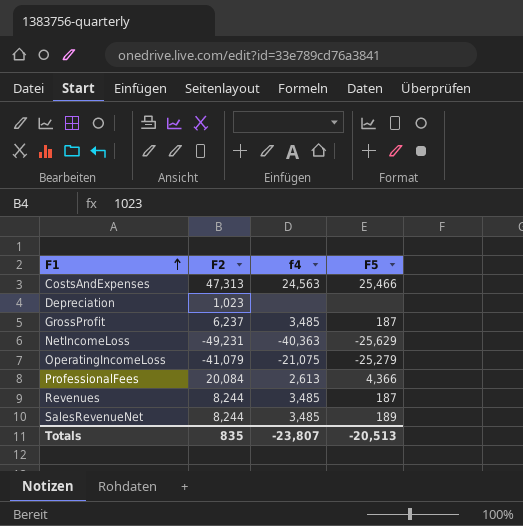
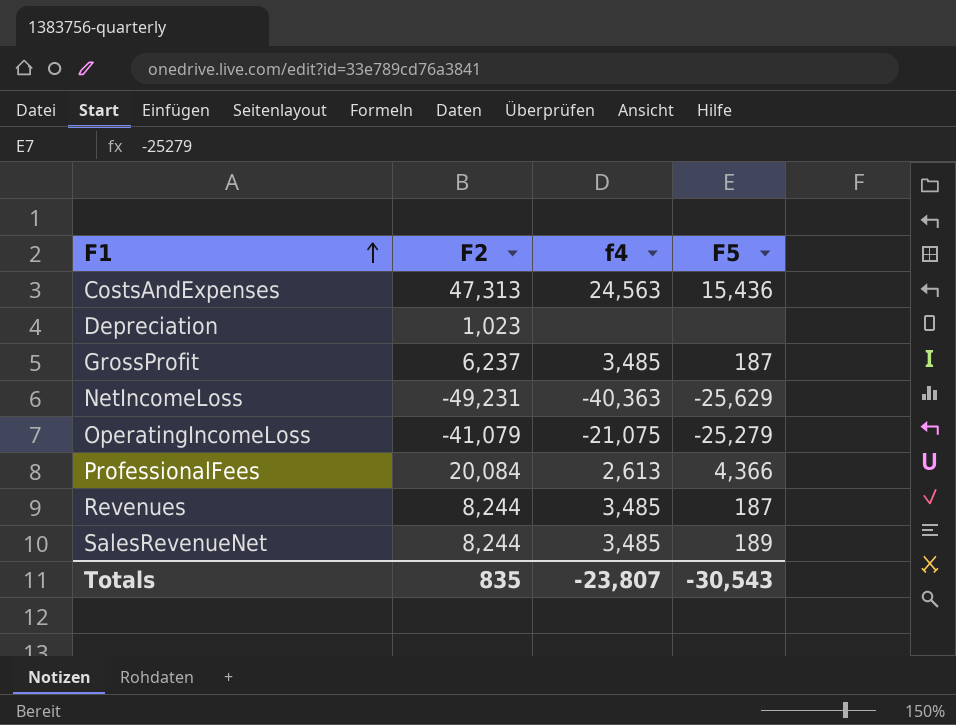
CostsAndExpenses | F5: 25,466 -> 15,436
Totals | F5: -20,513 -> -30,543

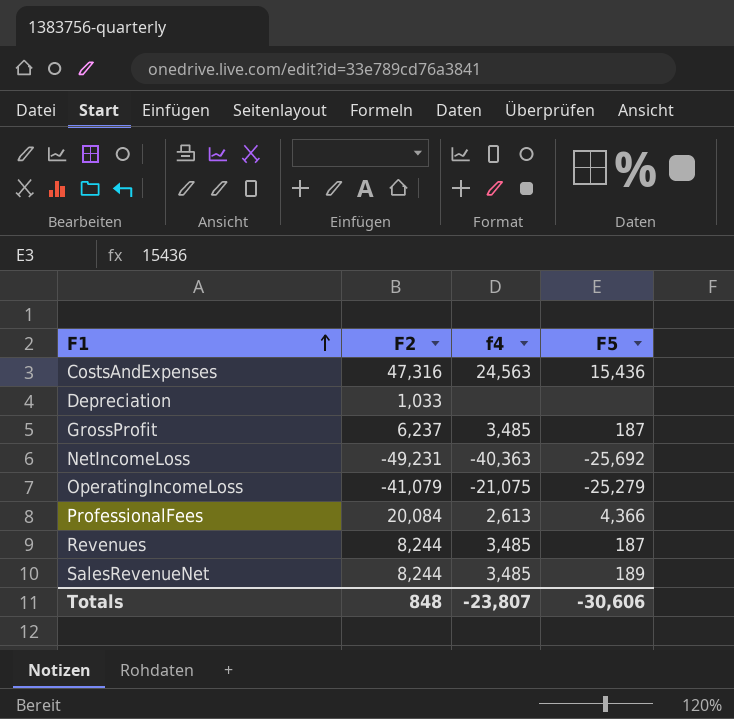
CostsAndExpenses | F2: 47,313 -> 47,316
Depreciation | F2: 1,023 -> 1,033
NetIncomeLoss | F5: -25,629 -> -25,692
Totals | F2: 835 -> 848
Totals | F5: -30,543 -> -30,606

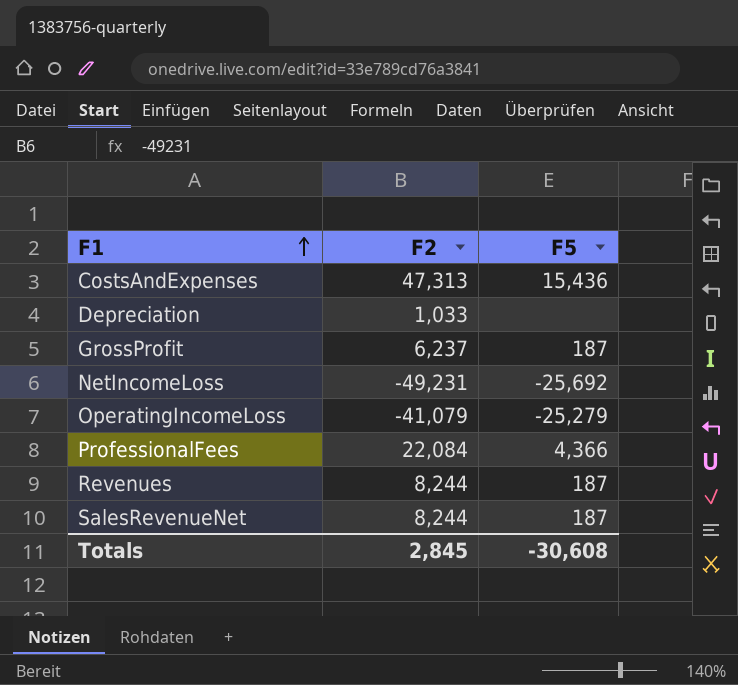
column f4 | position: 3 -> none
CostsAndExpenses | F2: 47,316 -> 47,313
ProfessionalFees | F2: 20,084 -> 22,084
SalesRevenueNet | F5: 189 -> 187
Totals | F2: 848 -> 2,845
Totals | F5: -30,606 -> -30,608

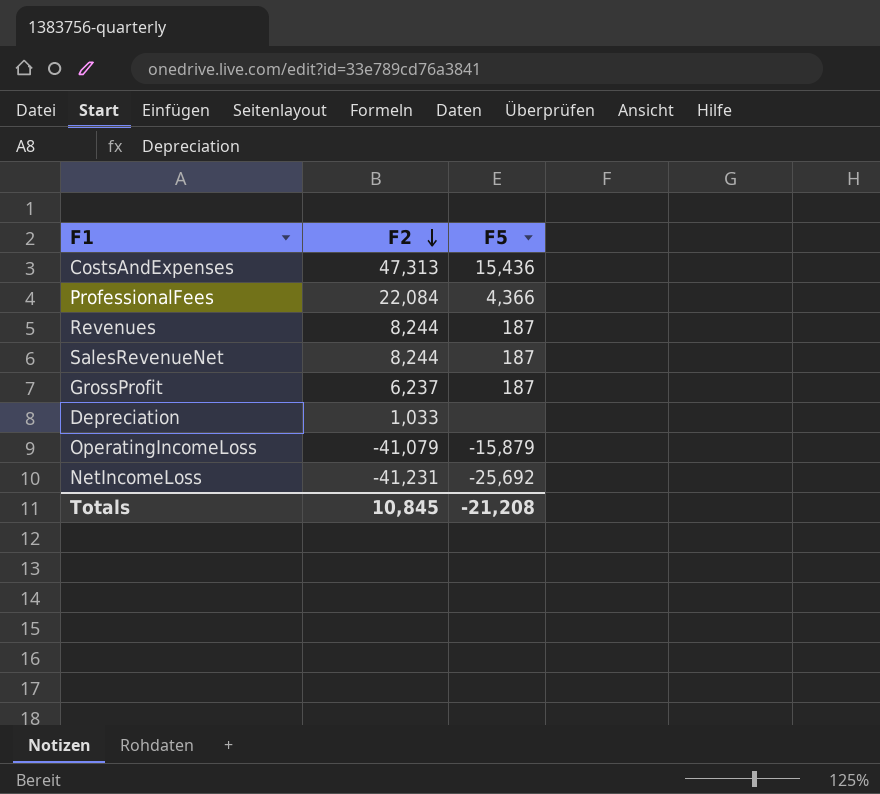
row order: F1 ascending -> F2 descending
OperatingIncomeLoss | F5: -25,279 -> -15,879
NetIncomeLoss | F2: -49,231 -> -41,231
Totals | F2: 2,845 -> 10,845
Totals | F5: -30,608 -> -21,208

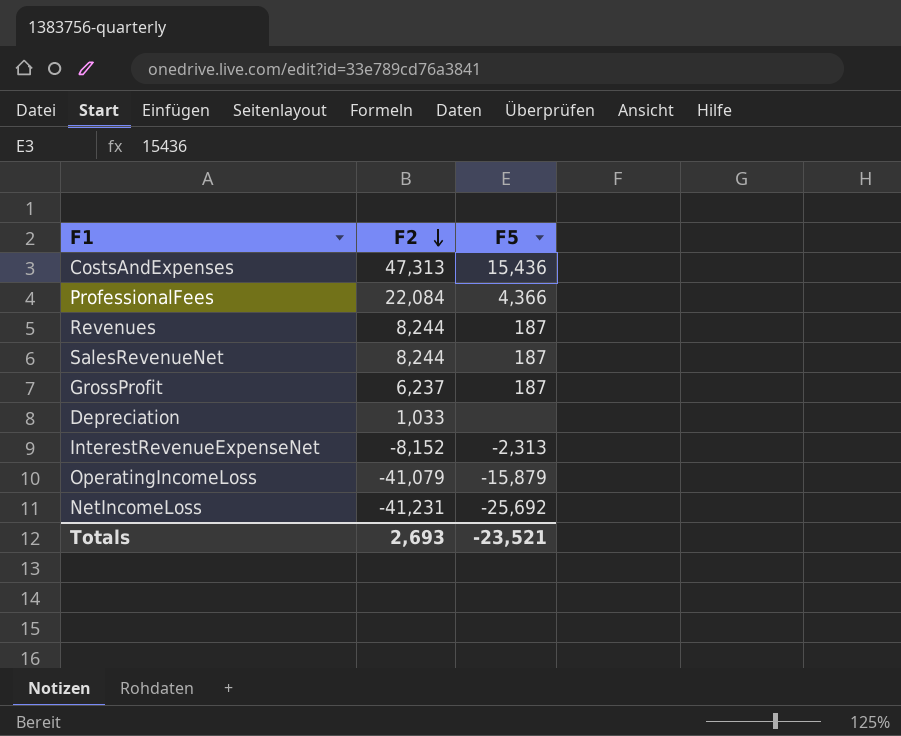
row InterestRevenueExpenseNet: none -> -8,152 | -2,313
Totals | F2: 10,845 -> 2,693
Totals | F5: -21,208 -> -23,521

